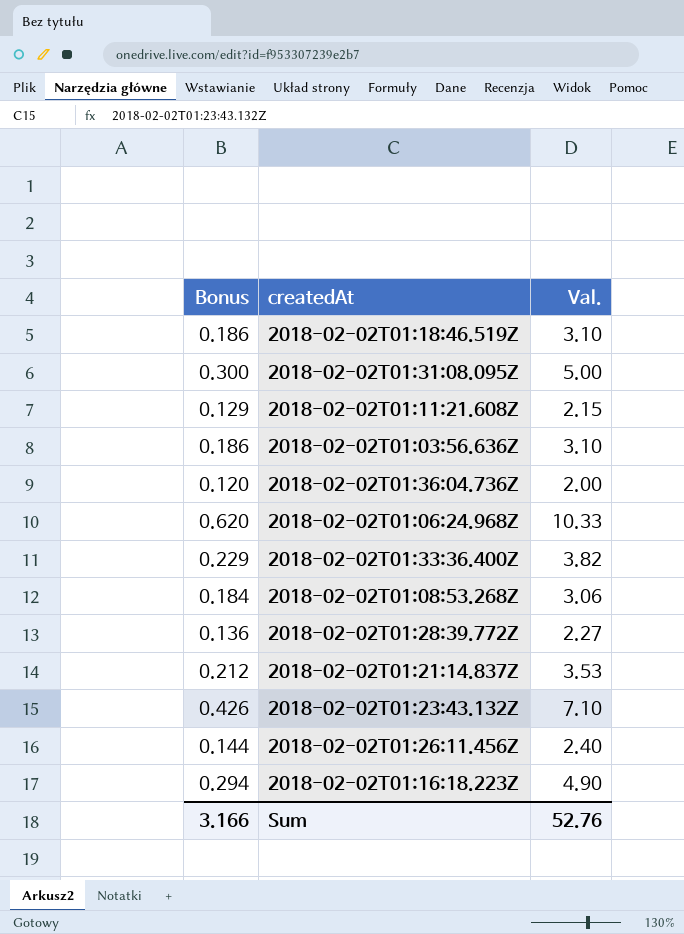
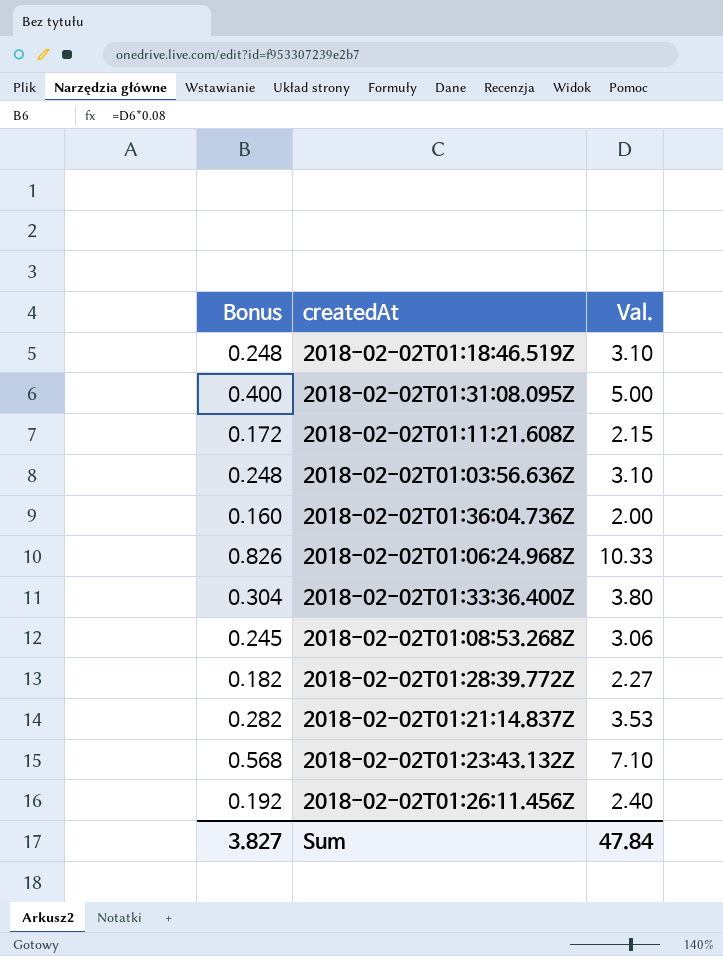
column Bonus | formula: [Val.] * 0.06 -> [Val.] * 0.08
row 2018-02-02T01:16:18.223Z: 0.294 | 4.90 -> none
2018-02-02T01:33:36.400Z | Val.: 3.82 -> 3.80
Sum | Bonus: 3.166 -> 3.827
Sum | Val.: 52.76 -> 47.84

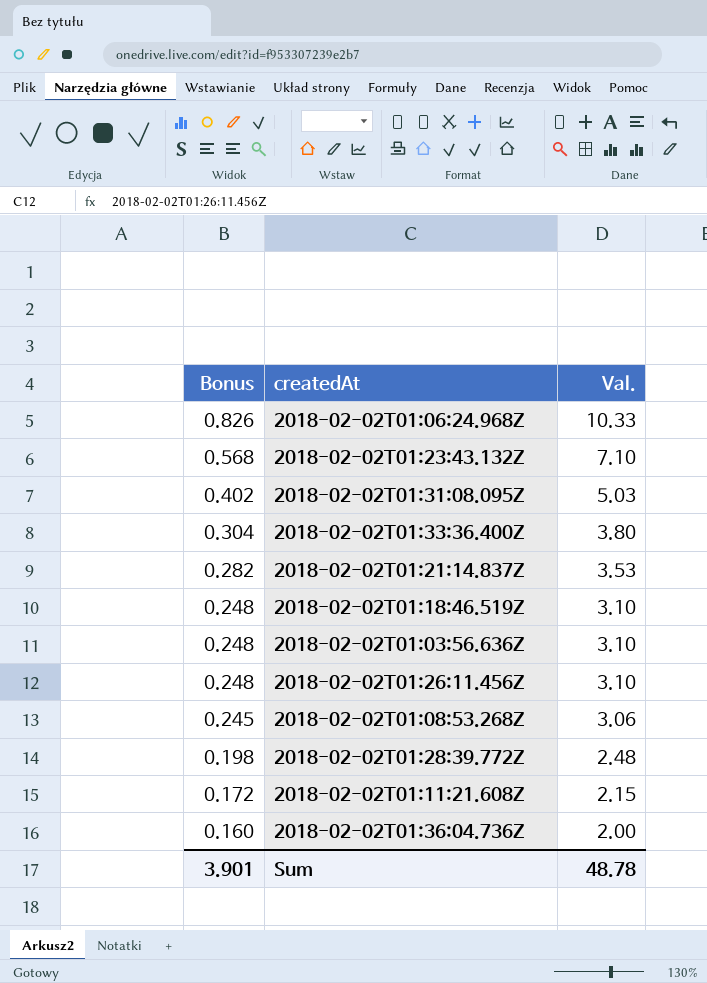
row order: none -> Bonus descending
2018-02-02T01:31:08.095Z | Bonus: 0.400 -> 0.402
2018-02-02T01:31:08.095Z | Val.: 5.00 -> 5.03
2018-02-02T01:26:11.456Z | Bonus: 0.192 -> 0.248
2018-02-02T01:26:11.456Z | Val.: 2.40 -> 3.10
2018-02-02T01:28:39.772Z | Bonus: 0.182 -> 0.198
2018-02-02T01:28:39.772Z | Val.: 2.27 -> 2.48
Sum | Bonus: 3.827 -> 3.901
Sum | Val.: 47.84 -> 48.78

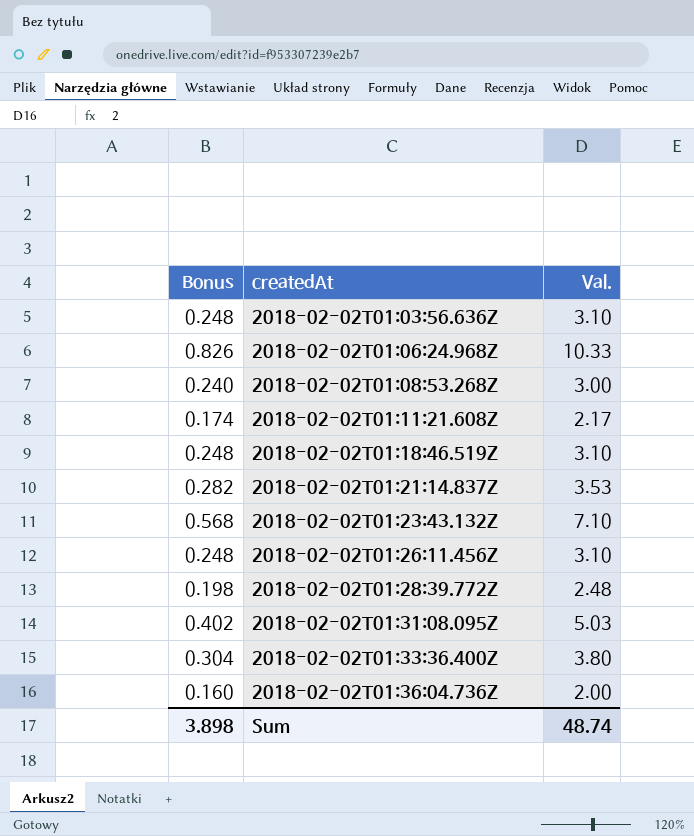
row order: Bonus descending -> createdAt ascending
2018-02-02T01:08:53.268Z | Bonus: 0.245 -> 0.240
2018-02-02T01:08:53.268Z | Val.: 3.06 -> 3.00
2018-02-02T01:11:21.608Z | Bonus: 0.172 -> 0.174
2018-02-02T01:11:21.608Z | Val.: 2.15 -> 2.17
Sum | Bonus: 3.901 -> 3.898
Sum | Val.: 48.78 -> 48.74

